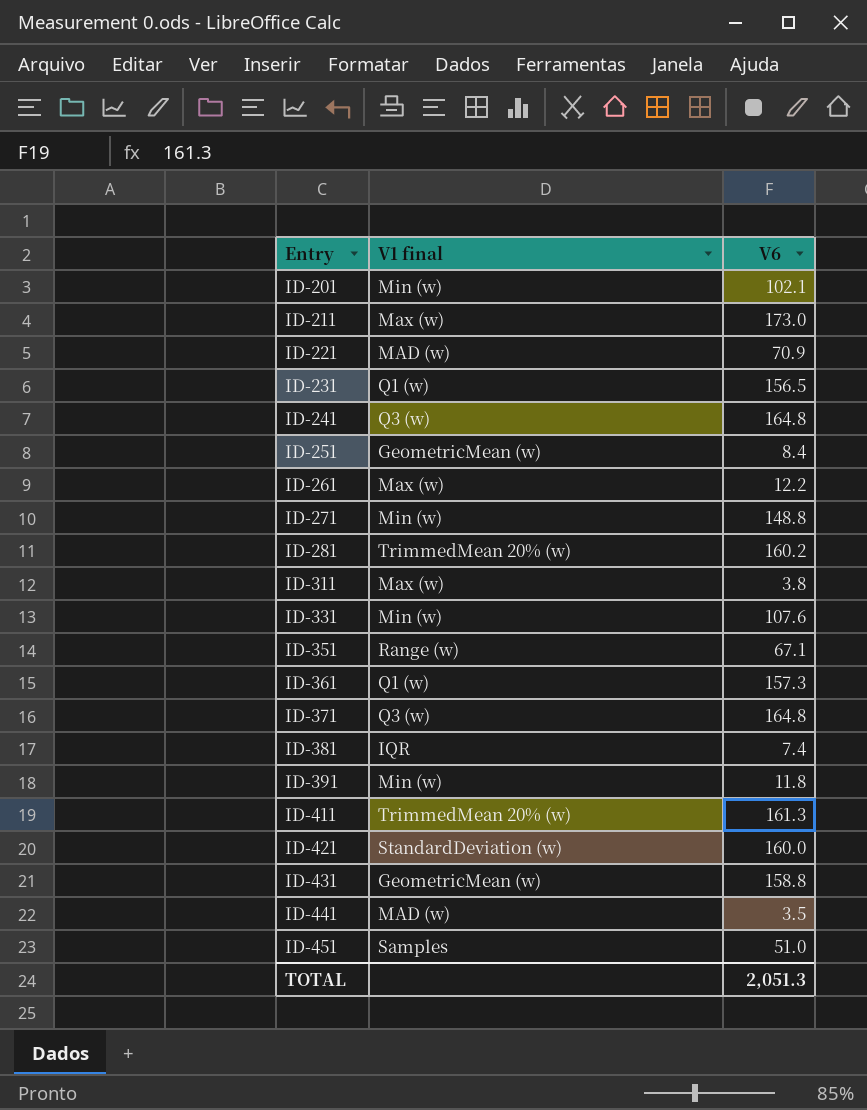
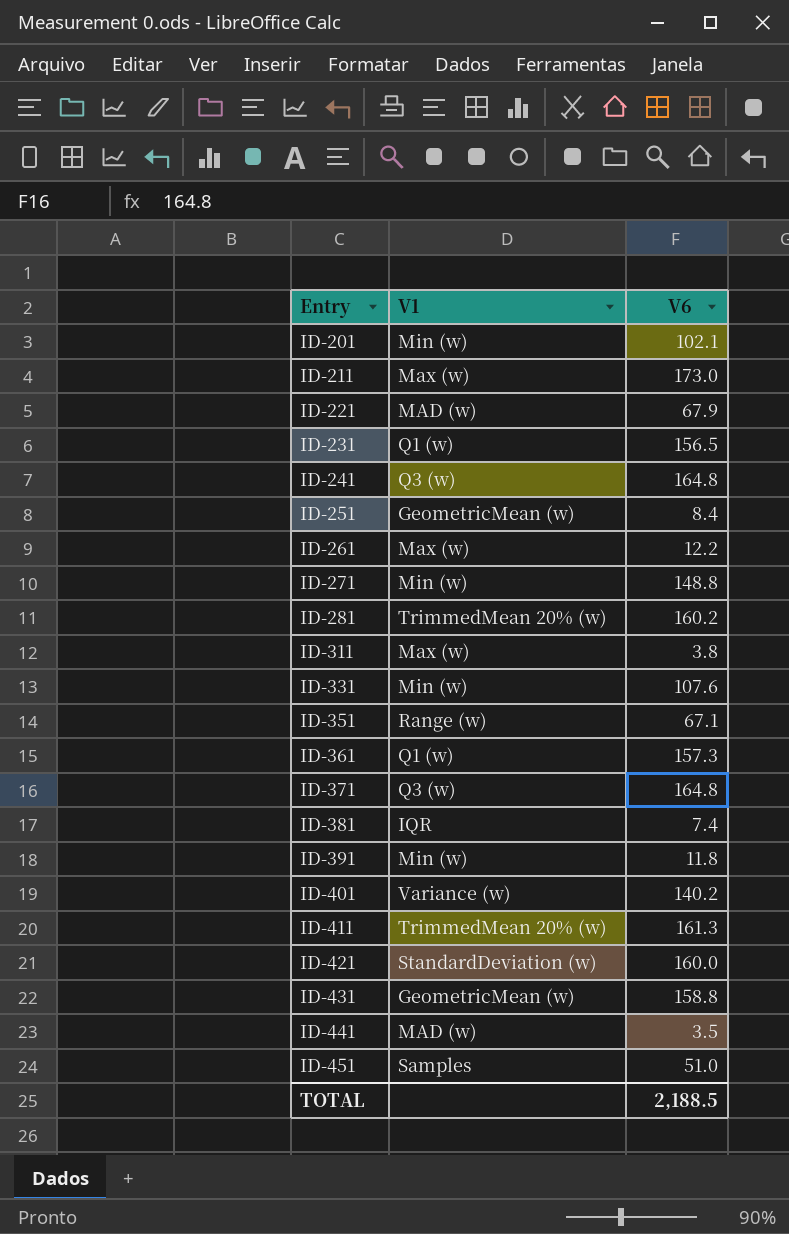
column name: V1 final -> V1
ID-221 | V6: 70.9 -> 67.9
row ID-401: none -> Variance (w) | 140.2
TOTAL | V6: 2,051.3 -> 2,188.5

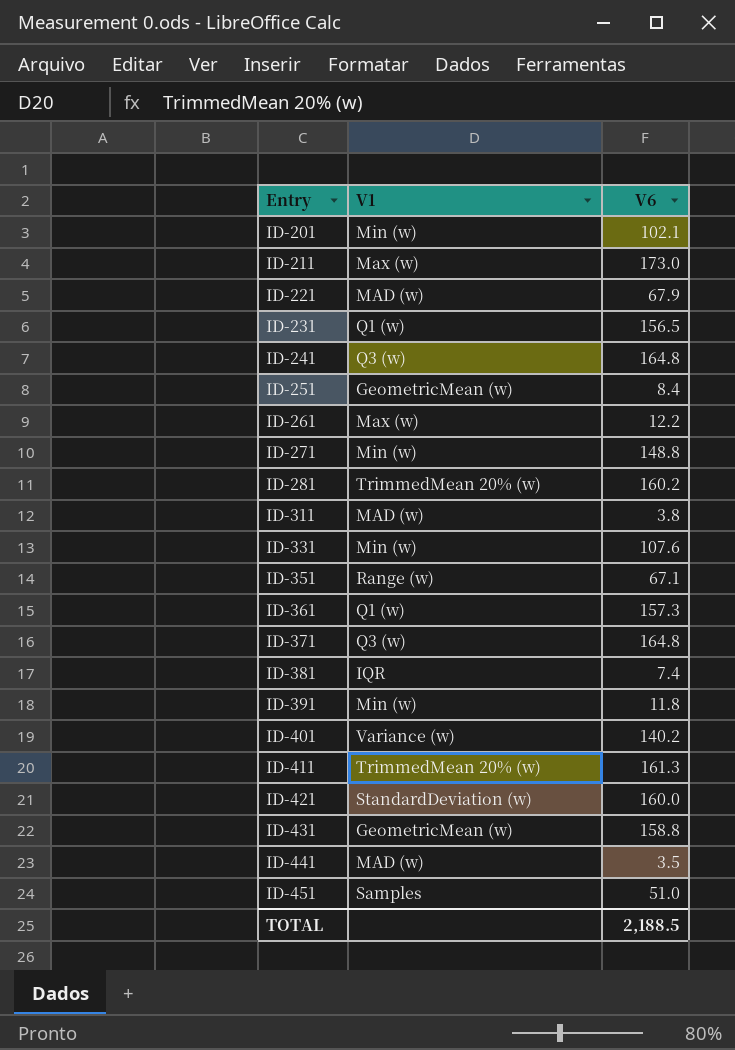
ID-311 | V1: Max (w) -> MAD (w)

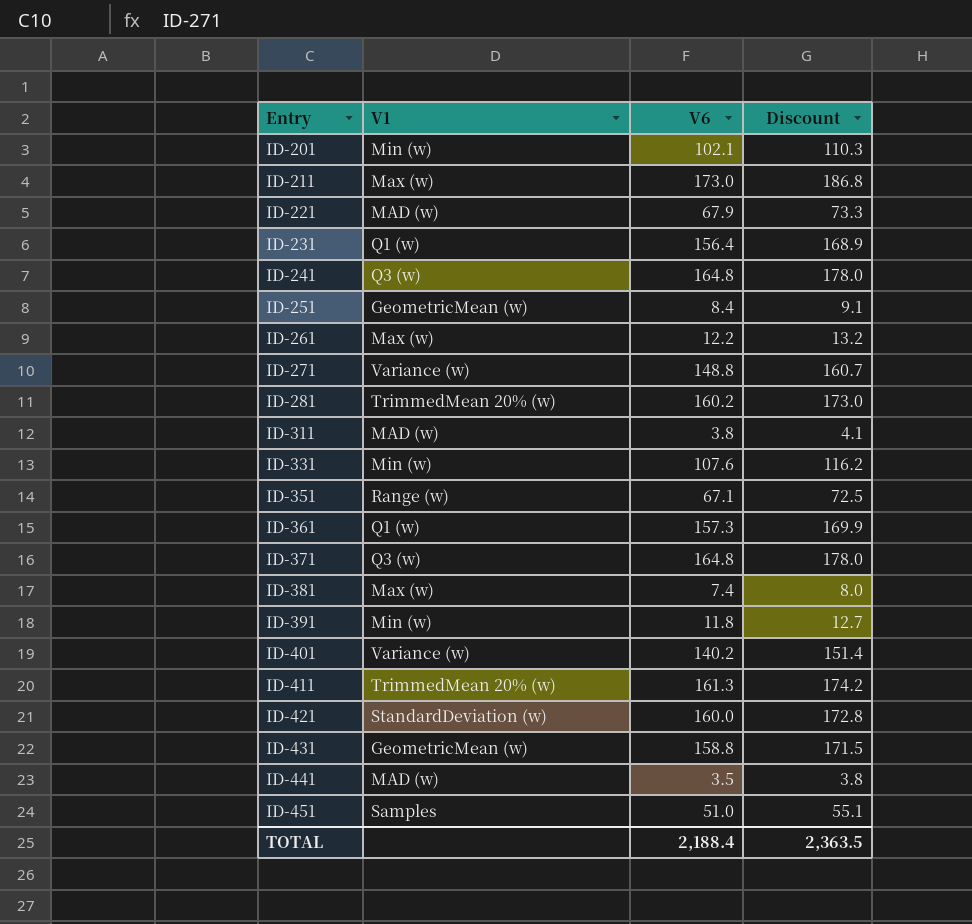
column Discount | formula: none -> [V6] * 1.08
ID-231 | V6: 156.5 -> 156.4
ID-271 | V1: Min (w) -> Variance (w)
ID-381 | V1: IQR -> Max (w)
TOTAL | V6: 2,188.5 -> 2,188.4

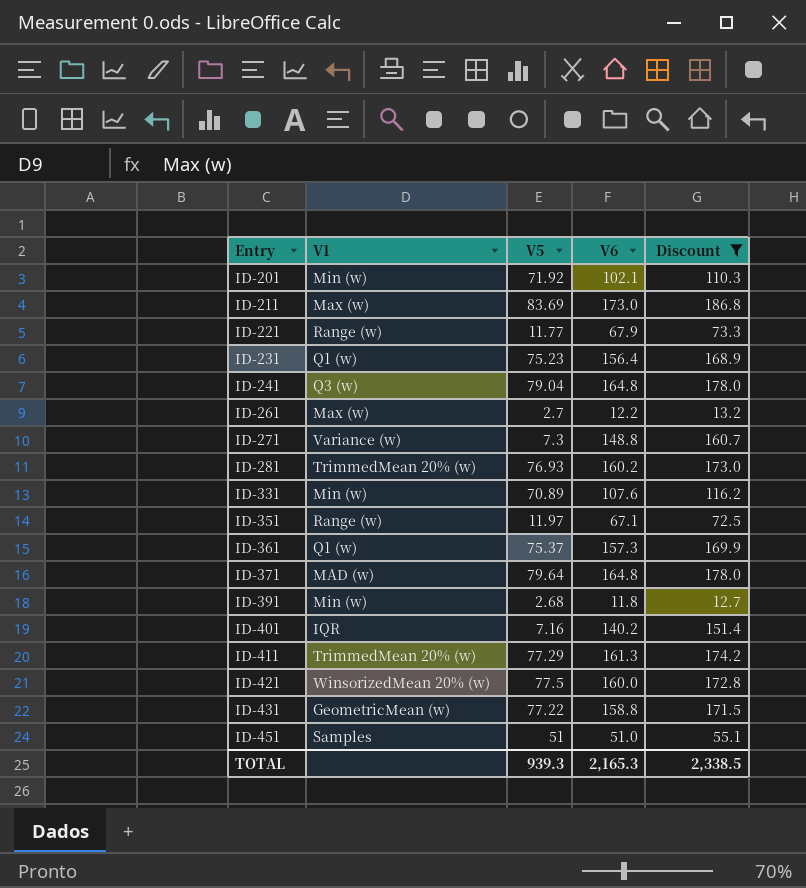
filter: none -> Discount >= 12.7
column V5 | position: none -> 3
ID-221 | V1: MAD (w) -> Range (w)
ID-371 | V1: Q3 (w) -> MAD (w)
ID-401 | V1: Variance (w) -> IQR
ID-421 | V1: StandardDeviation (w) -> WinsorizedMean 20% (w)
TOTAL | V6: 2,188.4 -> 2,165.3
TOTAL | Discount: 2,363.5 -> 2,338.5

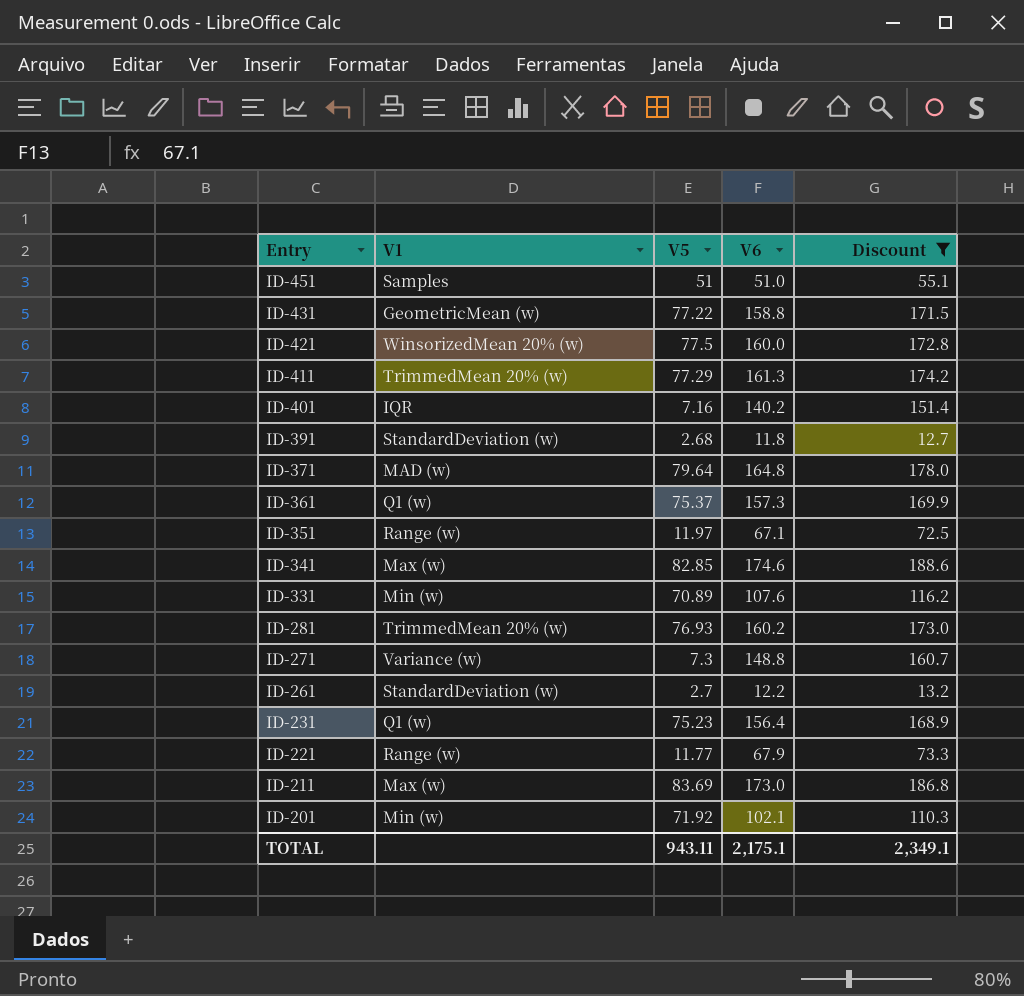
row order: Entry ascending -> Entry descending
row ID-241: Q3 (w) | 79.04 | 164.8 | 178.0 -> none
ID-391 | V1: Min (w) -> StandardDeviation (w)
row ID-341: none -> Max (w) | 82.85 | 174.6 | 188.6
ID-261 | V1: Max (w) -> StandardDeviation (w)
TOTAL | V5: 939.3 -> 943.11
TOTAL | V6: 2,165.3 -> 2,175.1
TOTAL | Discount: 2,338.5 -> 2,349.1

